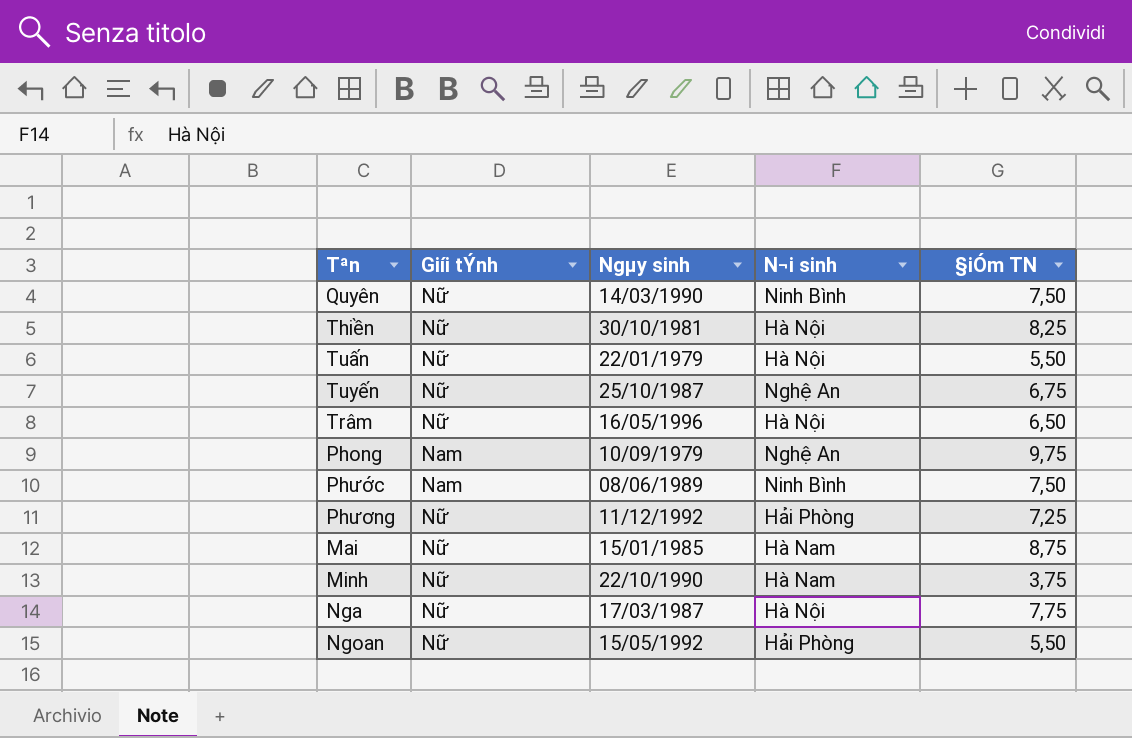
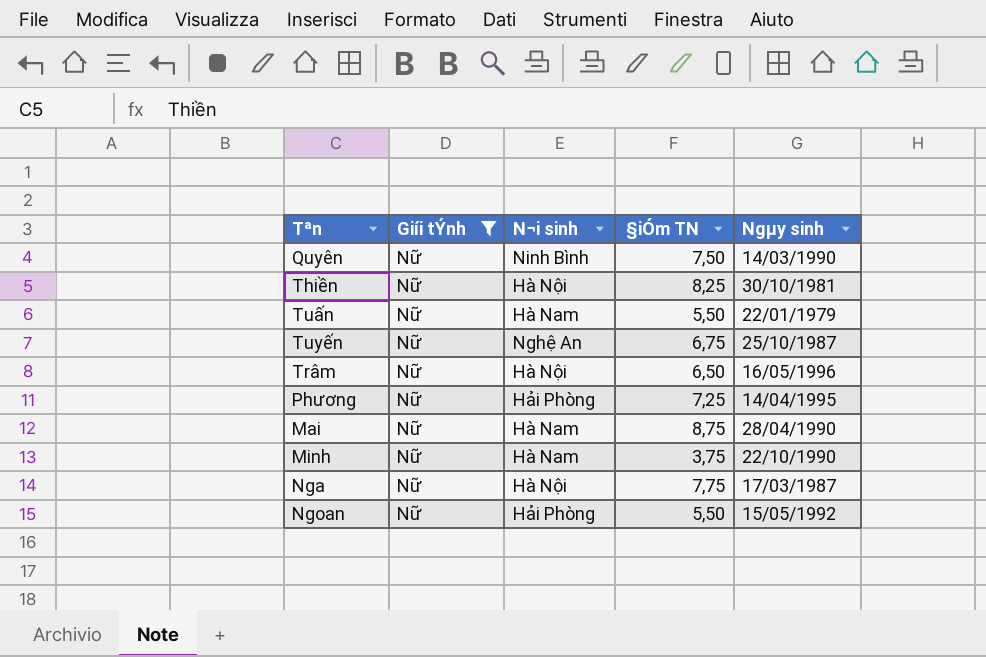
filter: none -> Giíi tÝnh = Nữ
column Ngµy sinh | position: 3 -> 5
Tuấn | N¬i sinh: Hà Nội -> Hà Nam
Phương | Ngµy sinh: 11/12/1992 -> 14/04/1995
Mai | Ngµy sinh: 15/01/1985 -> 28/04/1990

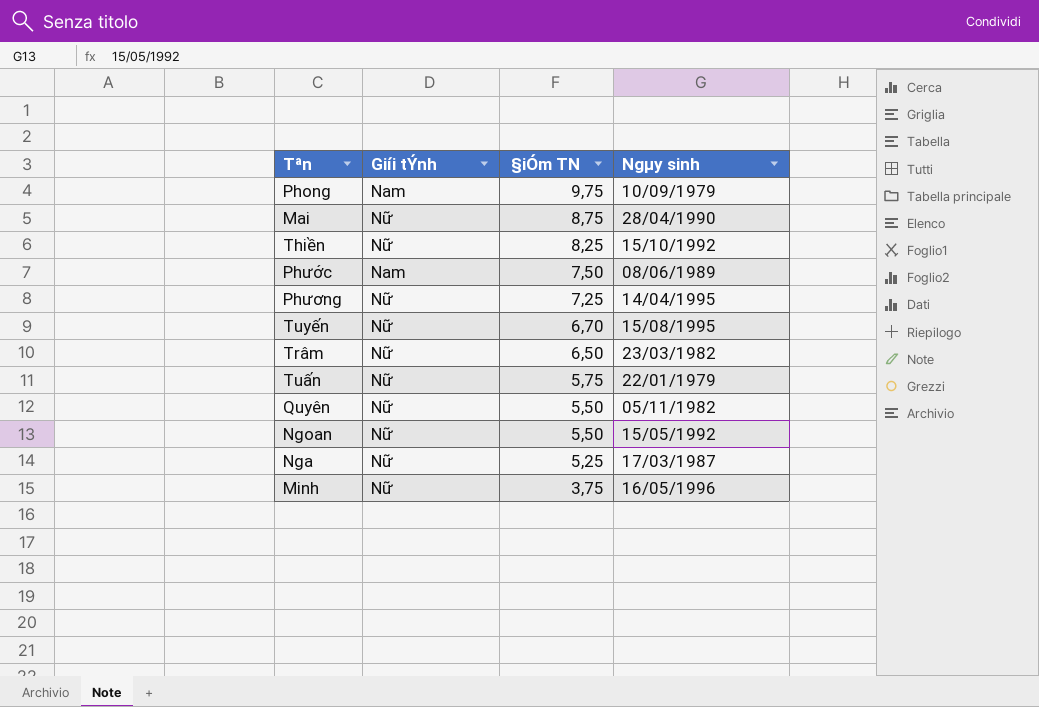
filter: Giíi tÝnh = Nữ -> none
row order: none -> §iÓm TN descending
column N¬i sinh | position: 3 -> none
Thiền | Ngµy sinh: 30/10/1981 -> 15/10/1992
Tuyến | §iÓm TN: 6,75 -> 6,70
Tuyến | Ngµy sinh: 25/10/1987 -> 15/08/1995
Trâm | Ngµy sinh: 16/05/1996 -> 23/03/1982
Tuấn | §iÓm TN: 5,50 -> 5,75
Quyên | §iÓm TN: 7,50 -> 5,50
Quyên | Ngµy sinh: 14/03/1990 -> 05/11/1982
Nga | §iÓm TN: 7,75 -> 5,25
Minh | Ngµy sinh: 22/10/1990 -> 16/05/1996

